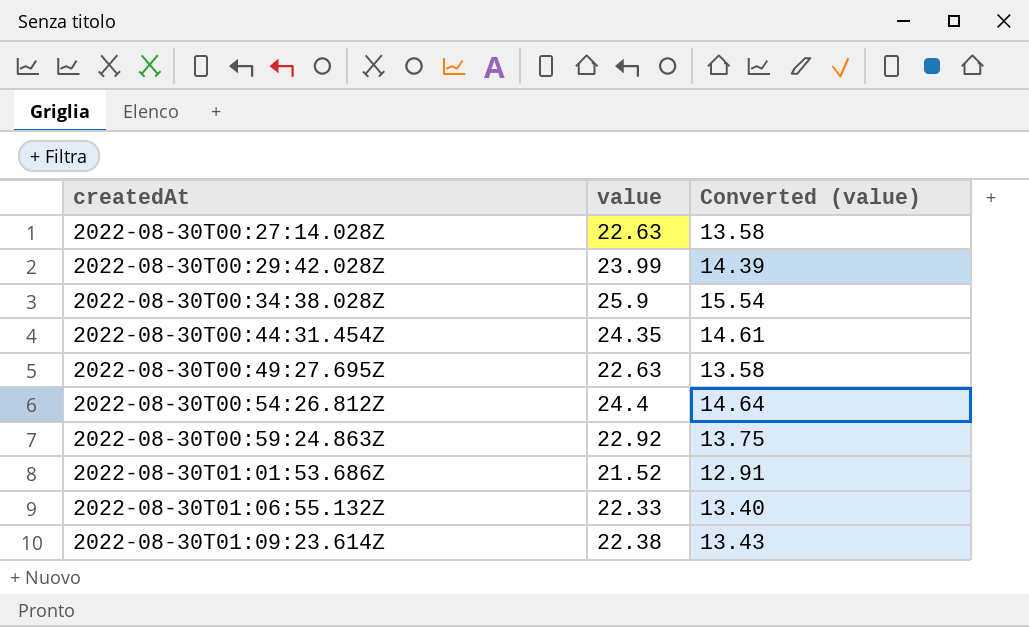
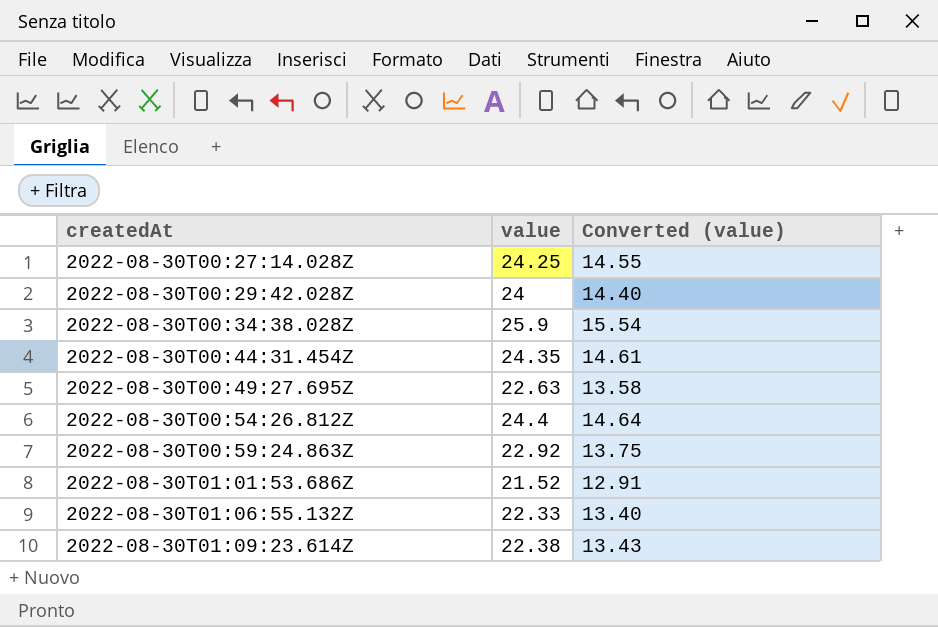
2022-08-30T00:27:14.028Z | value: 22.63 -> 24.25
2022-08-30T00:27:14.028Z | Converted (value): 13.58 -> 14.55
2022-08-30T00:29:42.028Z | value: 23.99 -> 24
2022-08-30T00:29:42.028Z | Converted (value): 14.39 -> 14.40

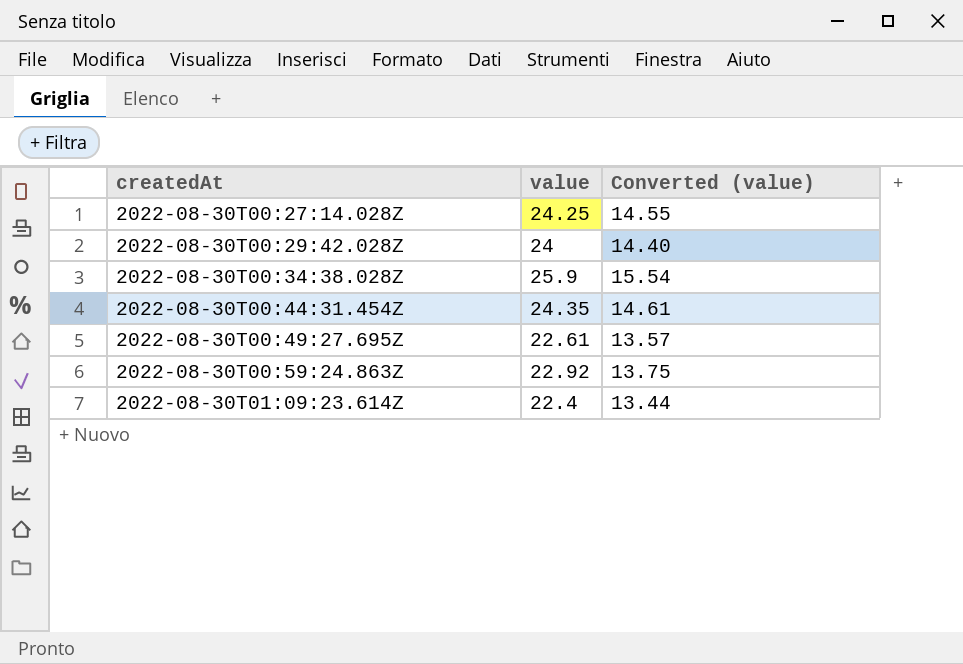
row 2022-08-30T00:54:26.812Z: 24.4 | 14.64 -> none
row 2022-08-30T01:01:53.686Z: 21.52 | 12.91 -> none
row 2022-08-30T01:06:55.132Z: 22.33 | 13.40 -> none
2022-08-30T00:49:27.695Z | value: 22.63 -> 22.61
2022-08-30T00:49:27.695Z | Converted (value): 13.58 -> 13.57
2022-08-30T01:09:23.614Z | value: 22.38 -> 22.4
2022-08-30T01:09:23.614Z | Converted (value): 13.43 -> 13.44

